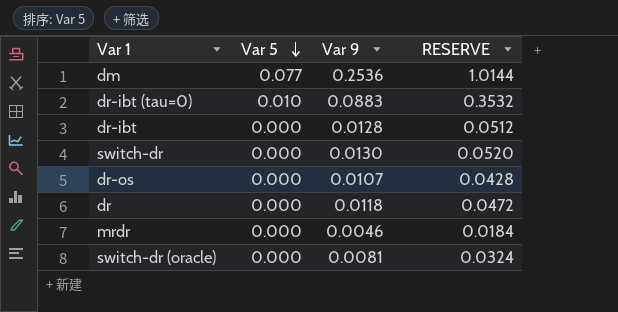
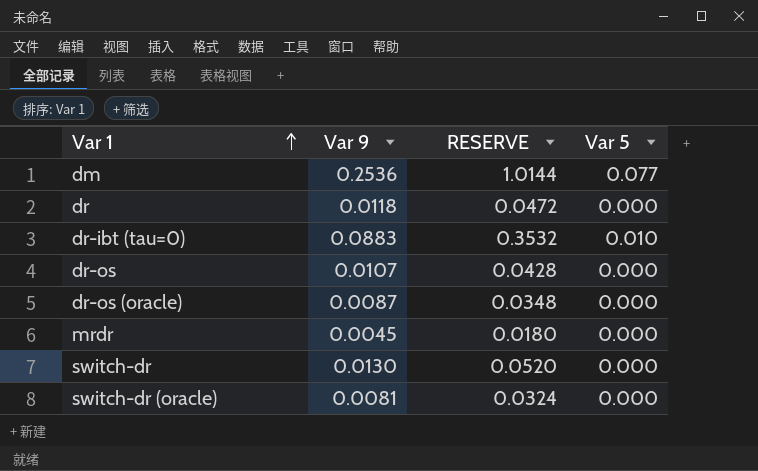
row order: Var 5 descending -> Var 1 ascending
column Var 5 | position: 2 -> 4
row dr-ibt: 0.000 | 0.0128 | 0.0512 -> none
row dr-os (oracle): none -> 0.0087 | 0.0348 | 0.000
mrdr | Var 9: 0.0046 -> 0.0045
mrdr | RESERVE: 0.0184 -> 0.0180

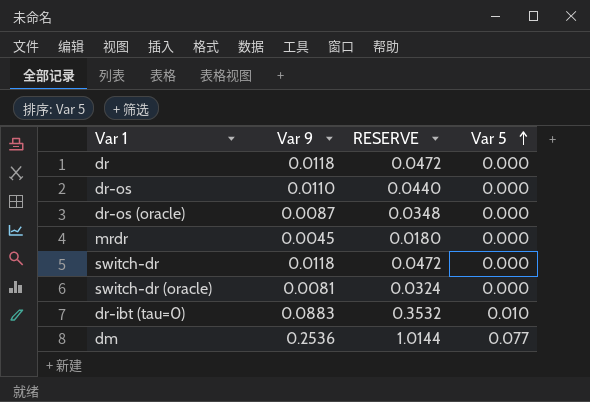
row order: Var 1 ascending -> Var 5 ascending
dr-os | Var 9: 0.0107 -> 0.0110
dr-os | RESERVE: 0.0428 -> 0.0440
switch-dr | Var 9: 0.0130 -> 0.0118
switch-dr | RESERVE: 0.0520 -> 0.0472

